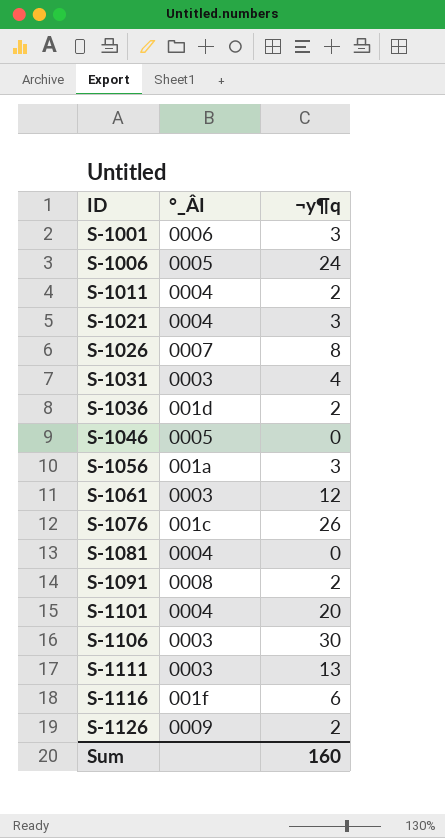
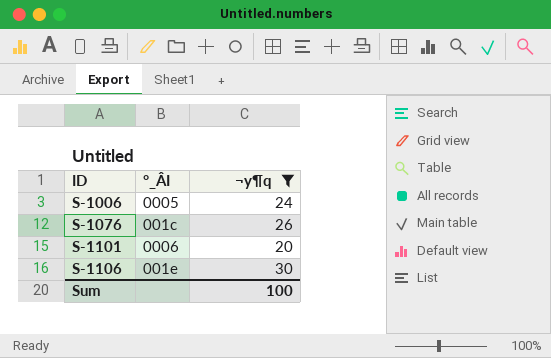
filter: none -> ¬y¶q >= 20
S-1101 | °_ÂI: 0004 -> 0006
S-1106 | °_ÂI: 0003 -> 001e
Sum | ¬y¶q: 160 -> 100

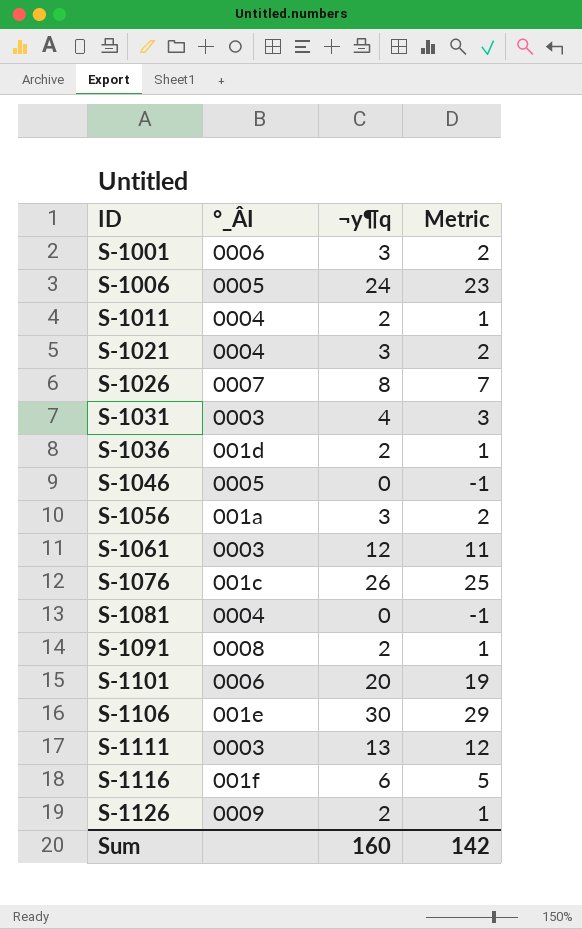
filter: ¬y¶q >= 20 -> none
column Metric | formula: none -> [¬y¶q] - 1
Sum | ¬y¶q: 100 -> 160

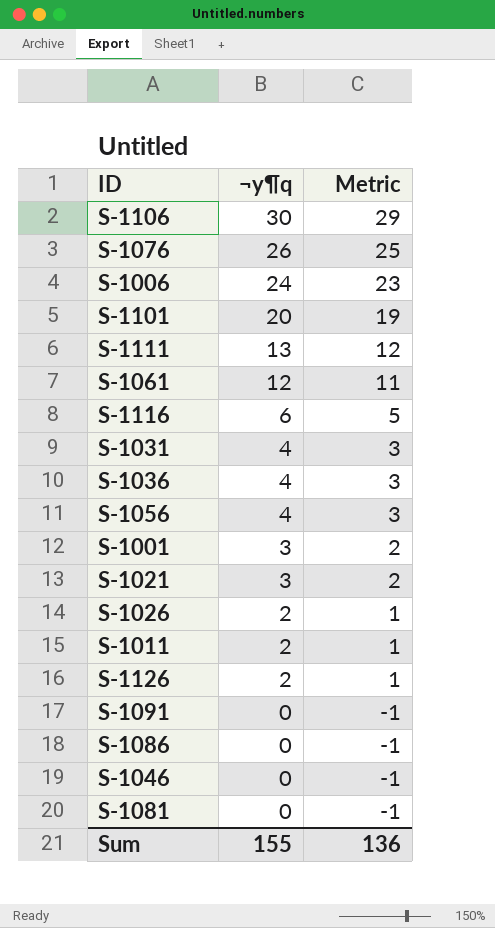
row order: ID ascending -> ¬y¶q descending
column °_ÂI | position: 2 -> none
S-1036 | ¬y¶q: 2 -> 4
S-1036 | Metric: 1 -> 3
S-1056 | ¬y¶q: 3 -> 4
S-1056 | Metric: 2 -> 3
S-1026 | ¬y¶q: 8 -> 2
S-1026 | Metric: 7 -> 1
S-1091 | ¬y¶q: 2 -> 0
S-1091 | Metric: 1 -> -1
row S-1086: none -> 0 | -1
Sum | ¬y¶q: 160 -> 155
Sum | Metric: 142 -> 136

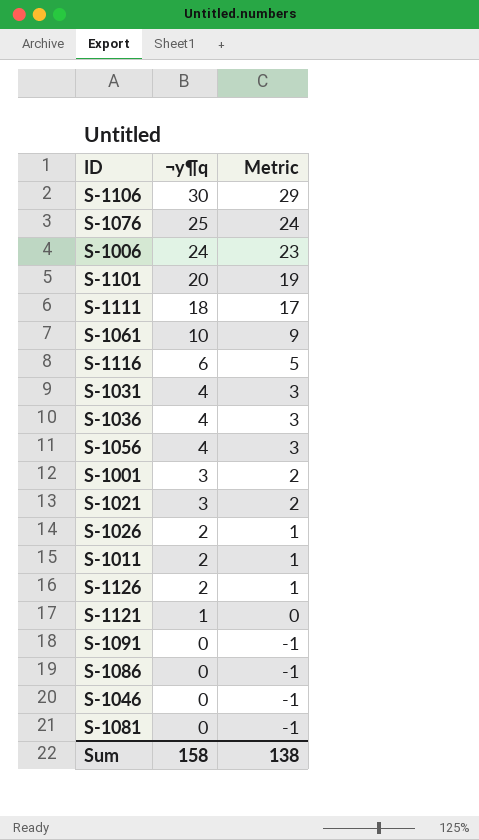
S-1076 | ¬y¶q: 26 -> 25
S-1076 | Metric: 25 -> 24
S-1111 | ¬y¶q: 13 -> 18
S-1111 | Metric: 12 -> 17
S-1061 | ¬y¶q: 12 -> 10
S-1061 | Metric: 11 -> 9
row S-1121: none -> 1 | 0
Sum | ¬y¶q: 155 -> 158
Sum | Metric: 136 -> 138

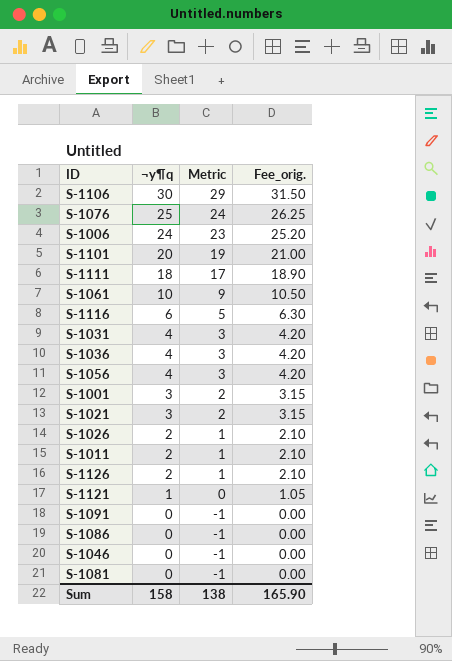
column Fee_orig. | formula: none -> [¬y¶q] * 1.05

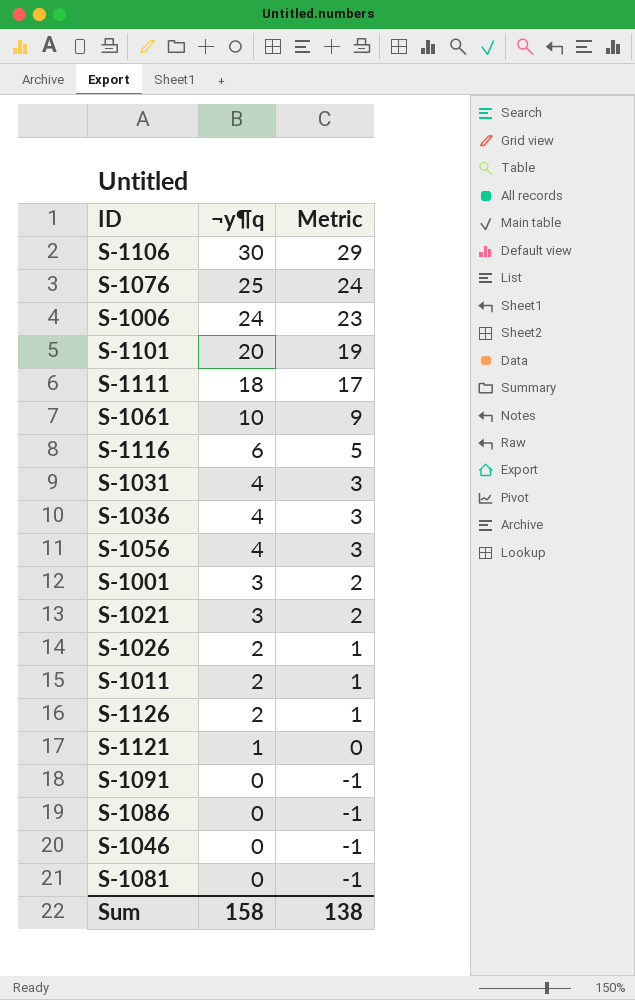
column Fee_orig. | formula: [¬y¶q] * 1.05 -> none

